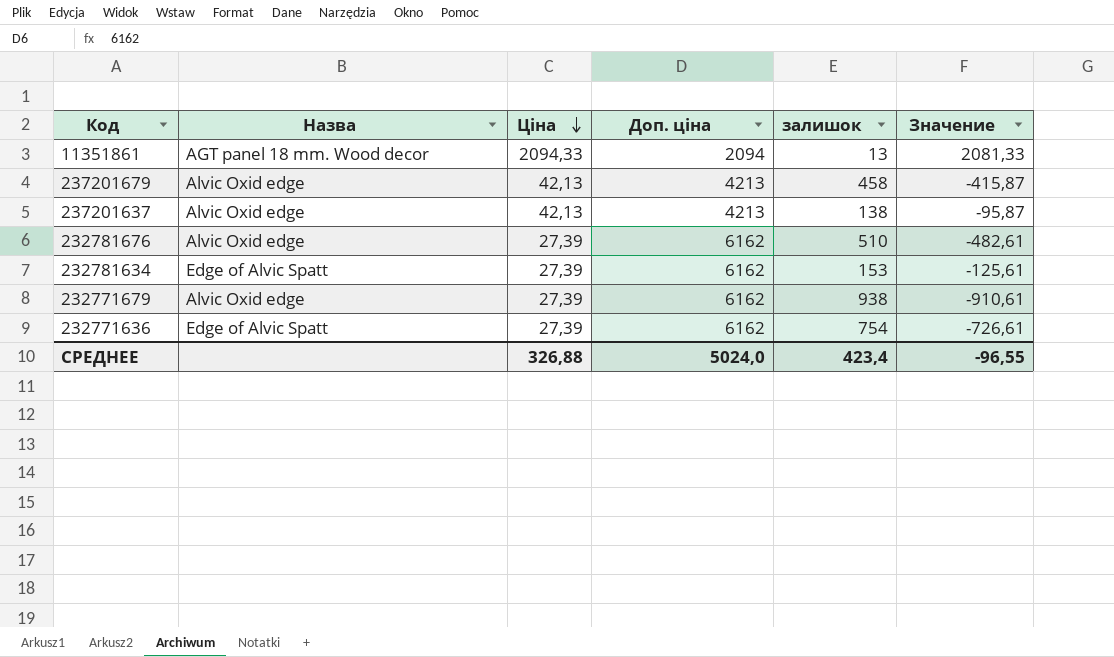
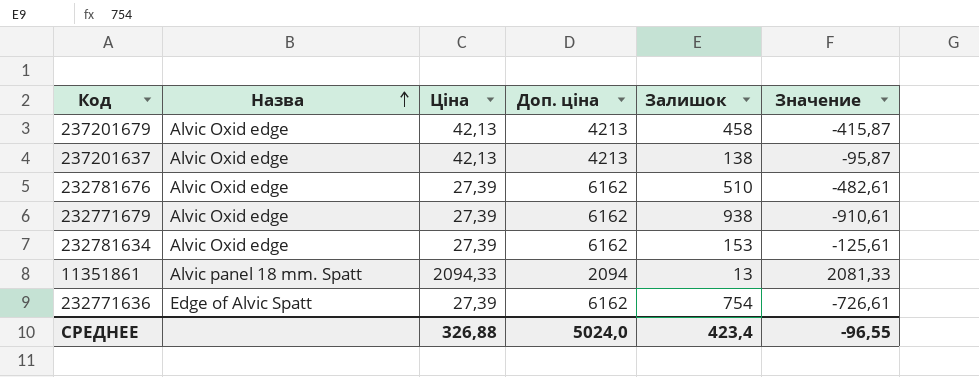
row order: Ціна descending -> Назва ascending
column name: залишок -> Залишок
232781634 | Назва: Edge of Alvic Spatt -> Alvic Oxid edge
11351861 | Назва: AGT panel 18 mm. Wood decor -> Alvic panel 18 mm. Spatt

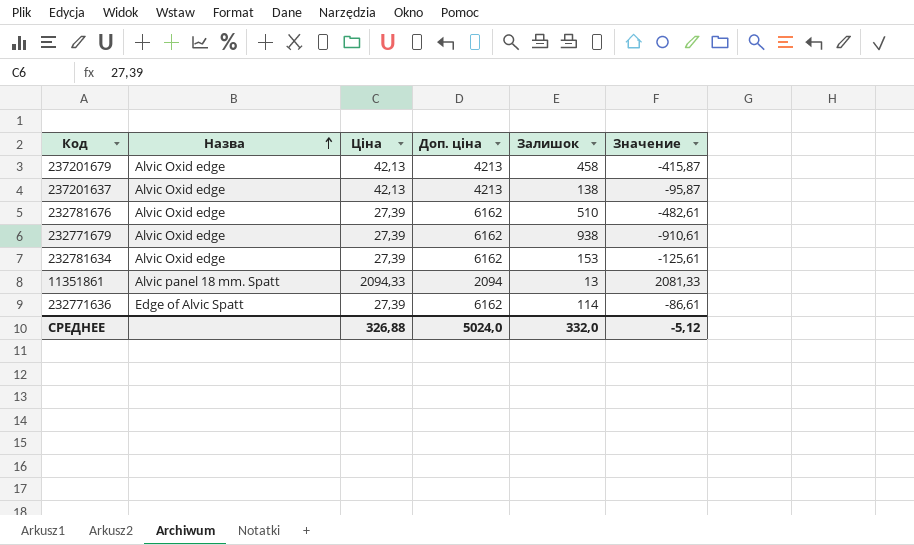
232771636 | Залишок: 754 -> 114
232771636 | Значение: -726,61 -> -86,61
СРЕДНЕЕ | Залишок: 423,4 -> 332,0
СРЕДНЕЕ | Значение: -96,55 -> -5,12

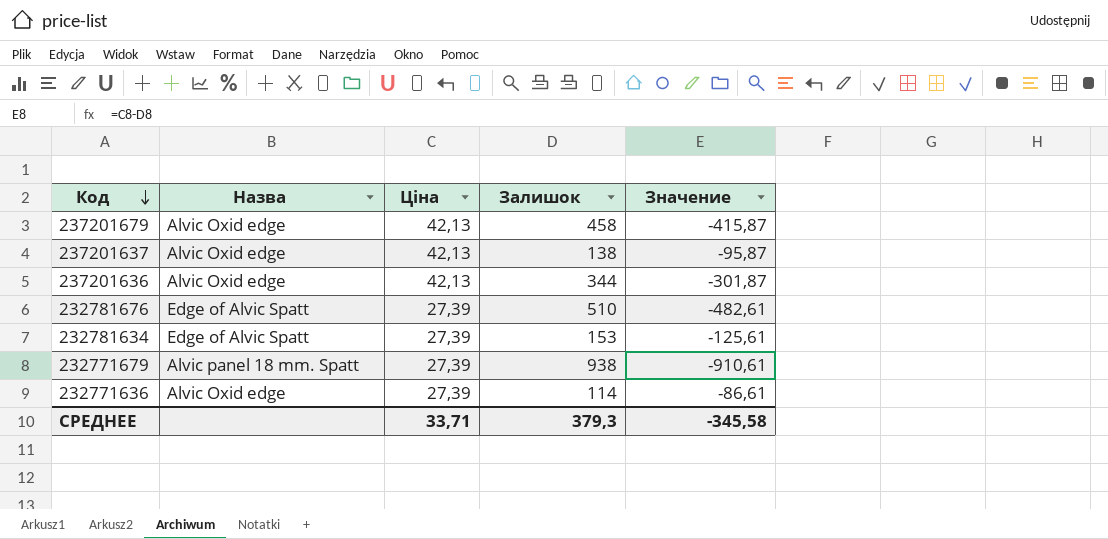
row order: Назва ascending -> Код descending
column Доп. ціна | position: 4 -> none
row 11351861: Alvic panel 18 mm. Spatt | 2094,33 | 2094 | 13 | 2081,33 -> none
row 237201636: none -> Alvic Oxid edge | 42,13 | 344 | -301,87
232781676 | Назва: Alvic Oxid edge -> Edge of Alvic Spatt
232781634 | Назва: Alvic Oxid edge -> Edge of Alvic Spatt
232771679 | Назва: Alvic Oxid edge -> Alvic panel 18 mm. Spatt
232771636 | Назва: Edge of Alvic Spatt -> Alvic Oxid edge
СРЕДНЕЕ | Ціна: 326,88 -> 33,71
СРЕДНЕЕ | Залишок: 332,0 -> 379,3
СРЕДНЕЕ | Значение: -5,12 -> -345,58

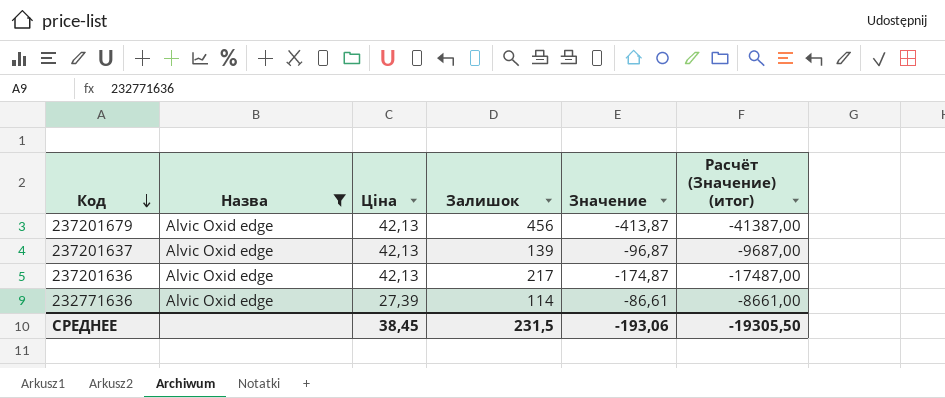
filter: none -> Назва = Alvic Oxid edge
column Расчёт (Значение) (итог) | formula: none -> [Значение] * 100
237201679 | Залишок: 458 -> 456
237201679 | Значение: -415,87 -> -413,87
237201637 | Залишок: 138 -> 139
237201637 | Значение: -95,87 -> -96,87
237201636 | Залишок: 344 -> 217
237201636 | Значение: -301,87 -> -174,87
СРЕДНЕЕ | Ціна: 33,71 -> 38,45
СРЕДНЕЕ | Залишок: 379,3 -> 231,5
СРЕДНЕЕ | Значение: -345,58 -> -193,06

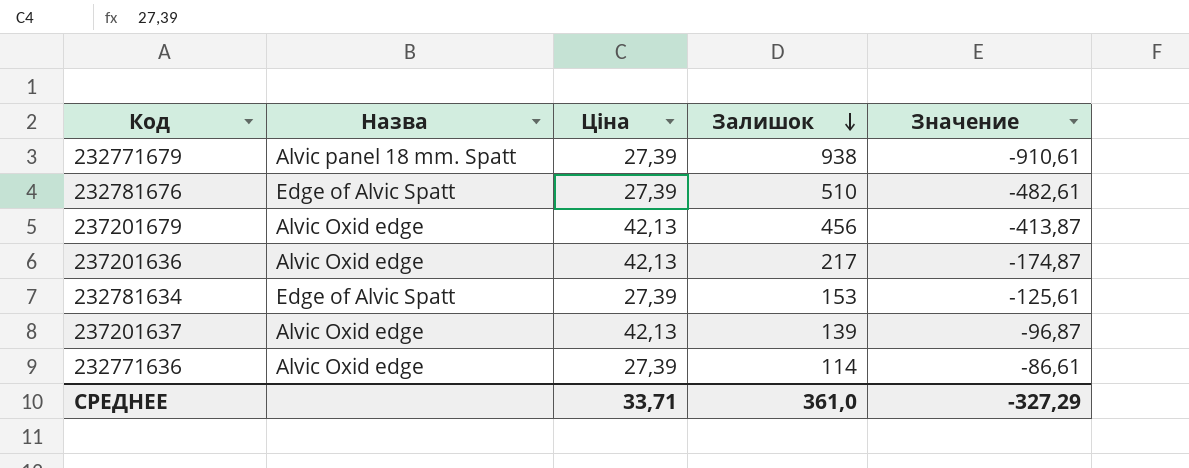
filter: Назва = Alvic Oxid edge -> none
row order: Код descending -> Залишок descending
column Расчёт (Значение) (итог) | formula: [Значение] * 100 -> none
СРЕДНЕЕ | Ціна: 38,45 -> 33,71
СРЕДНЕЕ | Залишок: 231,5 -> 361,0
СРЕДНЕЕ | Значение: -193,06 -> -327,29

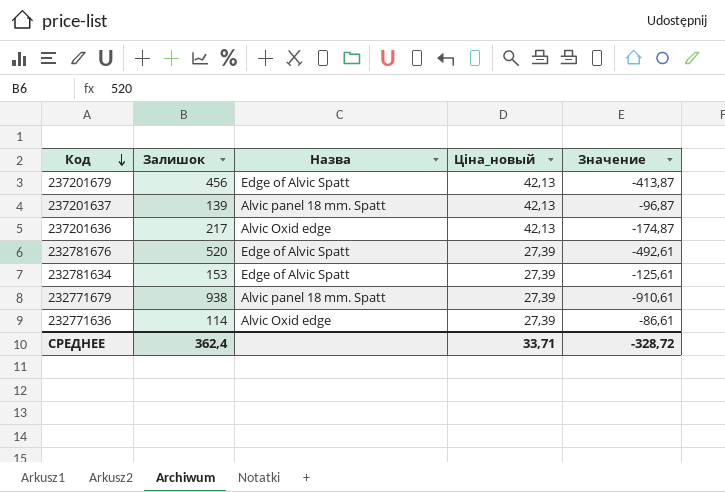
row order: Залишок descending -> Код descending
column Залишок | position: 4 -> 2
column name: Ціна -> Ціна_новый
237201679 | Назва: Alvic Oxid edge -> Edge of Alvic Spatt
237201637 | Назва: Alvic Oxid edge -> Alvic panel 18 mm. Spatt
232781676 | Залишок: 510 -> 520
232781676 | Значение: -482,61 -> -492,61
СРЕДНЕЕ | Залишок: 361,0 -> 362,4
СРЕДНЕЕ | Значение: -327,29 -> -328,72

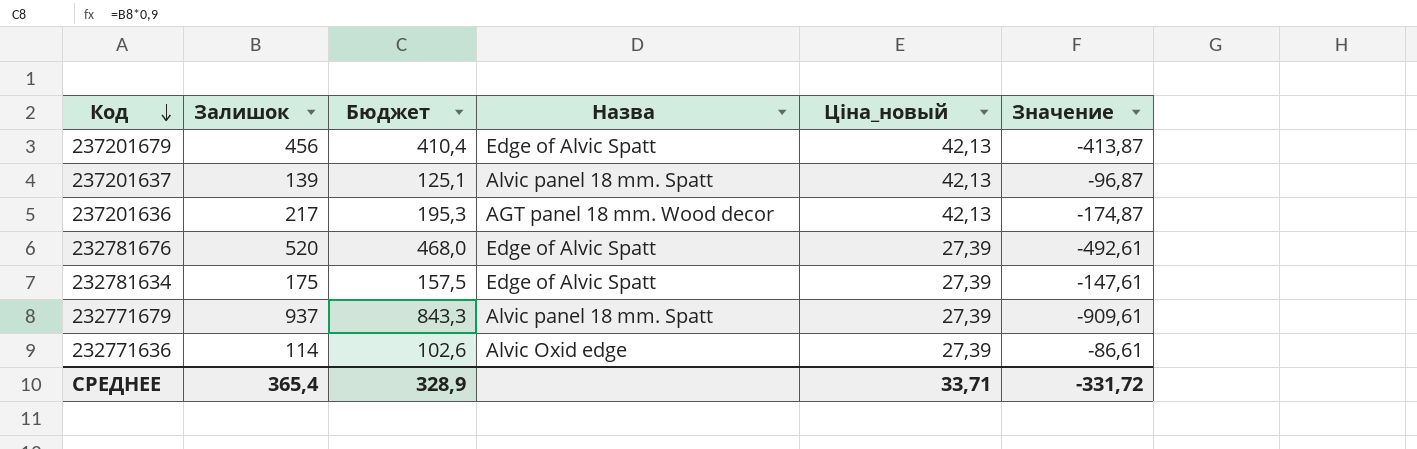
column Бюджет | formula: none -> [Залишок] * 0,9
237201636 | Назва: Alvic Oxid edge -> AGT panel 18 mm. Wood decor
232781634 | Залишок: 153 -> 175
232781634 | Значение: -125,61 -> -147,61
232771679 | Залишок: 938 -> 937
232771679 | Значение: -910,61 -> -909,61
СРЕДНЕЕ | Залишок: 362,4 -> 365,4
СРЕДНЕЕ | Значение: -328,72 -> -331,72

